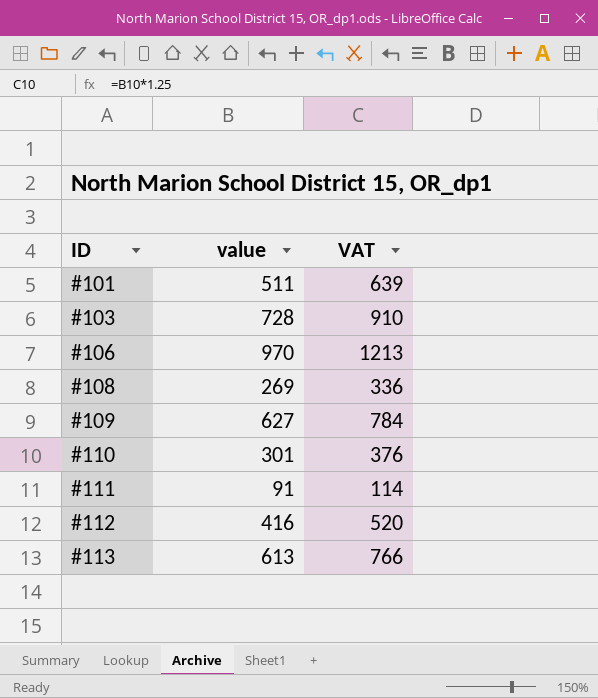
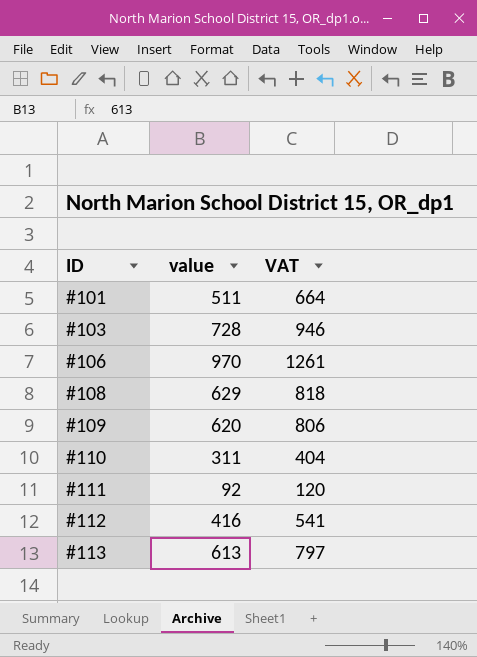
column VAT | formula: [value] * 1.25 -> [value] * 1.3
#108 | value: 269 -> 629
#109 | value: 627 -> 620
#110 | value: 301 -> 311
#111 | value: 91 -> 92

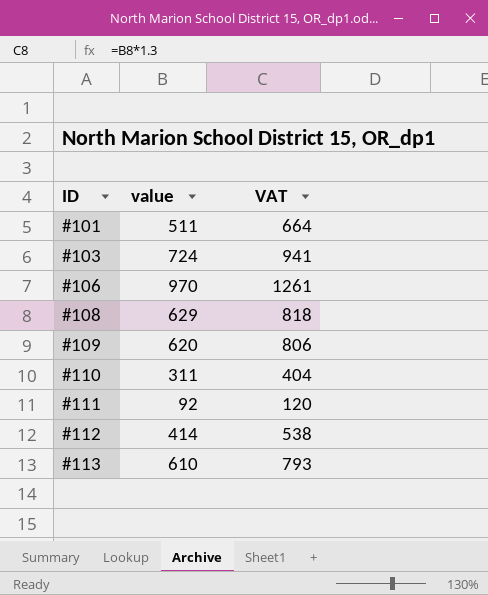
#103 | value: 728 -> 724
#103 | VAT: 946 -> 941
#112 | value: 416 -> 414
#112 | VAT: 541 -> 538
#113 | value: 613 -> 610
#113 | VAT: 797 -> 793

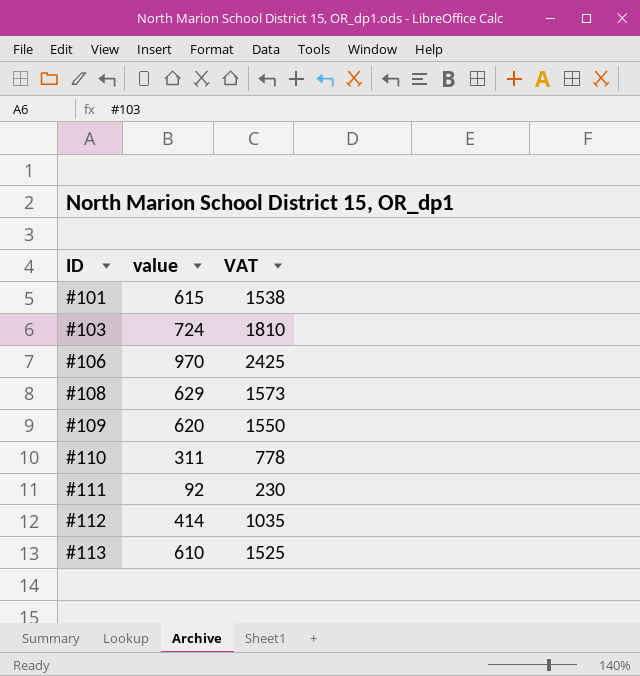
column VAT | formula: [value] * 1.3 -> [value] * 2.5
#101 | value: 511 -> 615

